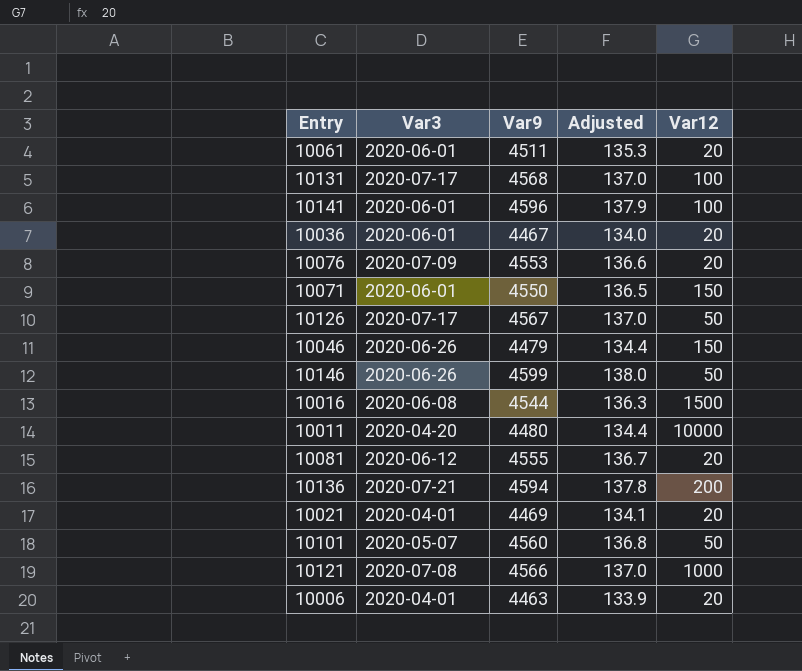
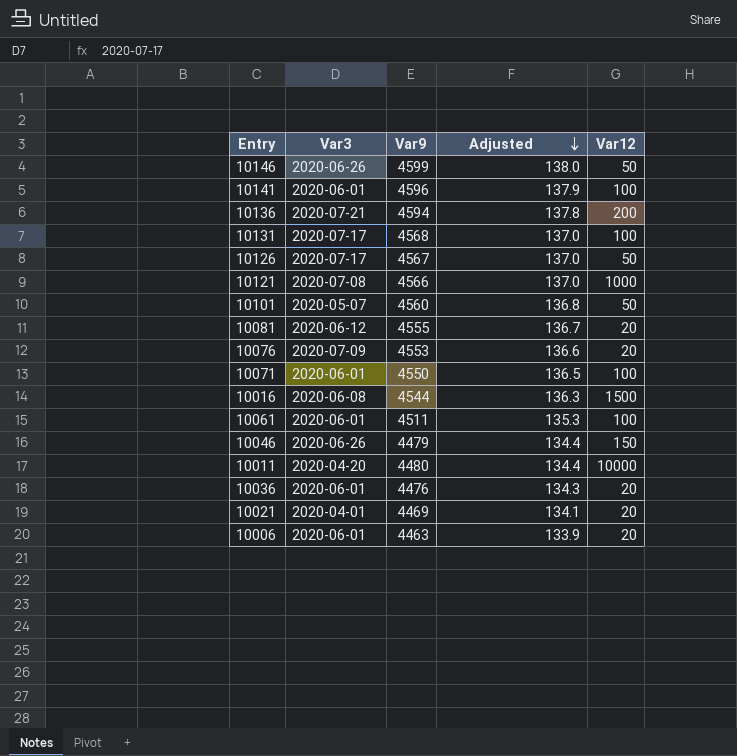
row order: none -> Adjusted descending
10071 | Var12: 150 -> 100
10061 | Var12: 20 -> 100
10036 | Var9: 4467 -> 4476
10036 | Adjusted: 134.0 -> 134.3
10006 | Var3: 2020-04-01 -> 2020-06-01

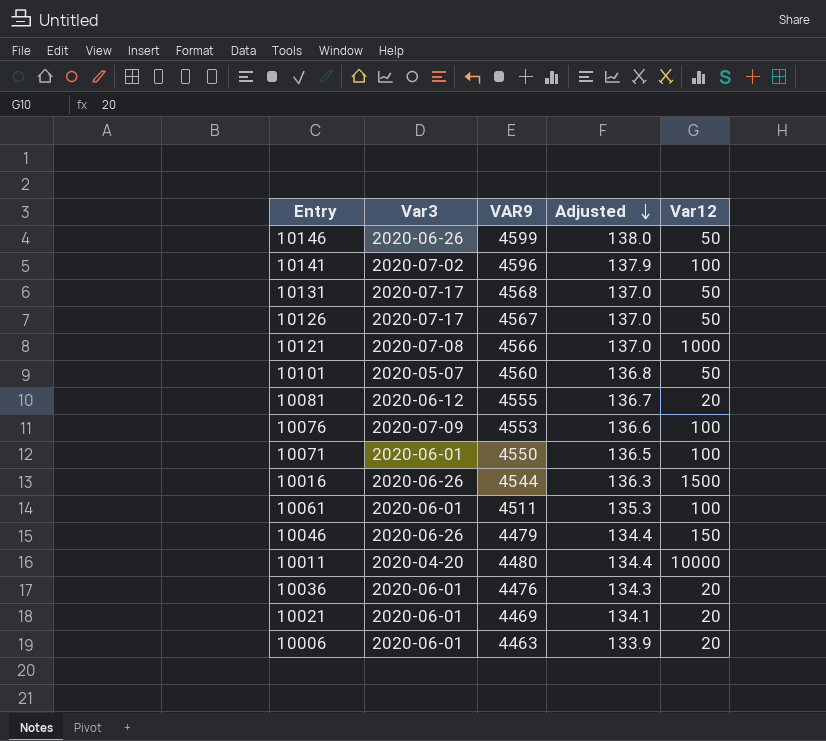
column name: Var9 -> VAR9
row 10136: 2020-07-21 | 4594 | 137.8 | 200 -> none
10141 | Var3: 2020-06-01 -> 2020-07-02
10131 | Var12: 100 -> 50
10076 | Var12: 20 -> 100
10016 | Var3: 2020-06-08 -> 2020-06-26
10021 | Var3: 2020-04-01 -> 2020-06-01

